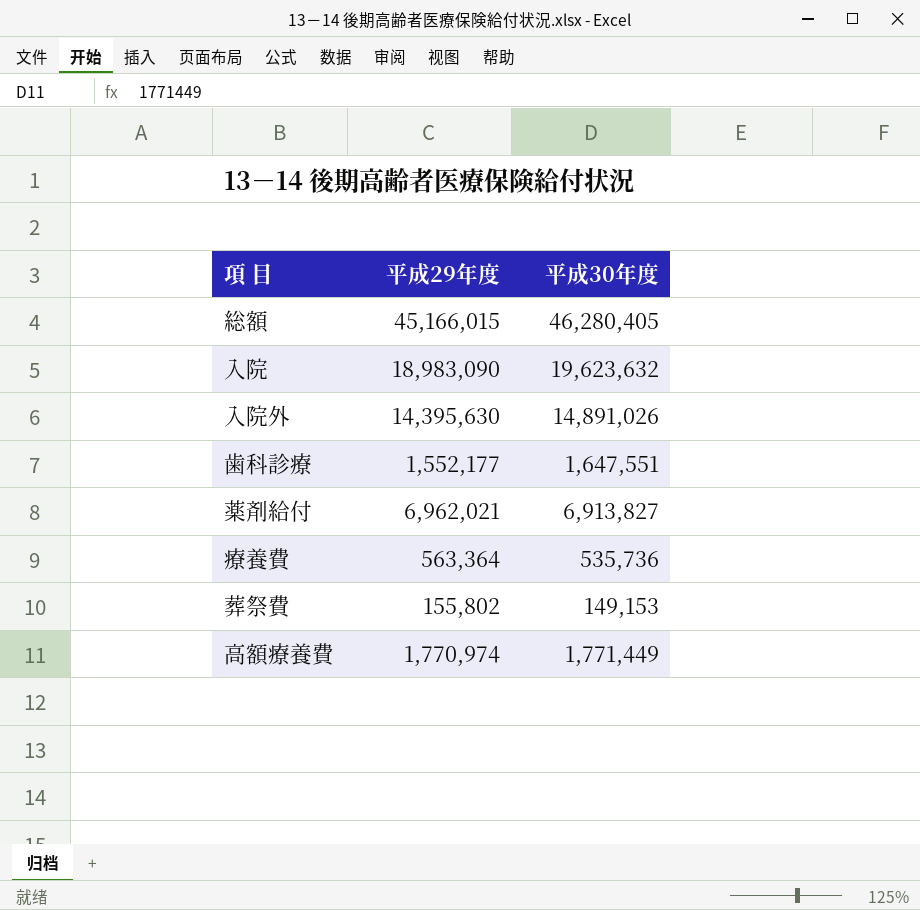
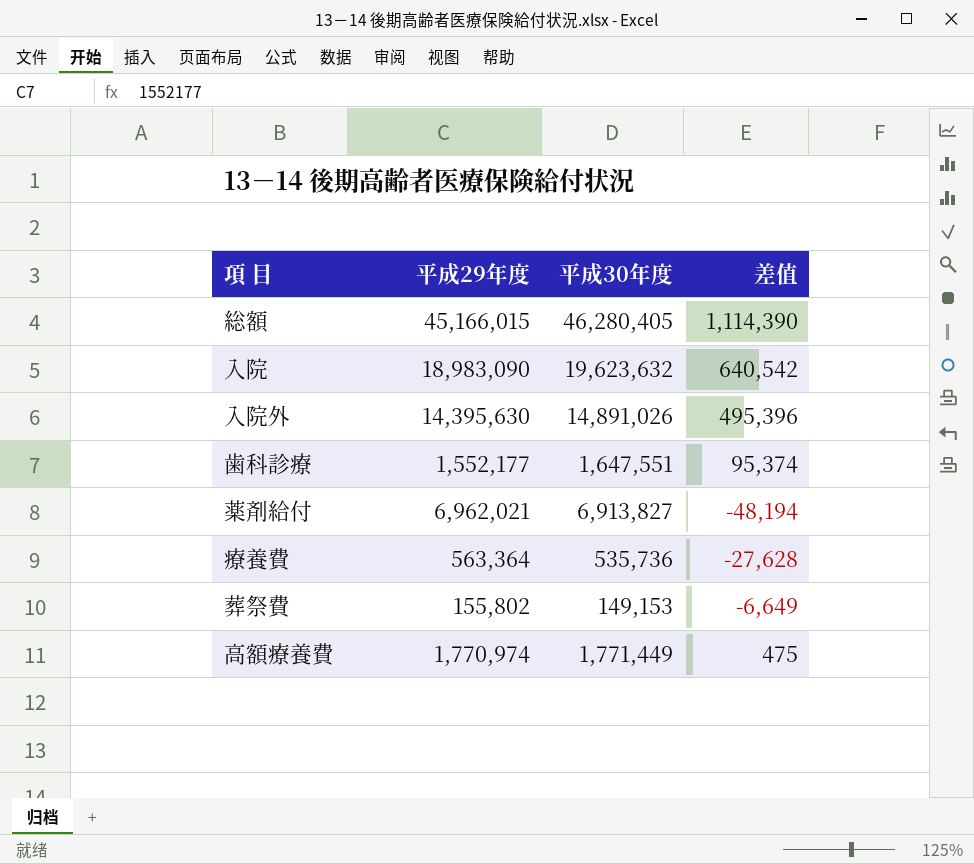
column 差值 | formula: none -> [平成30年度] - [平成29年度]

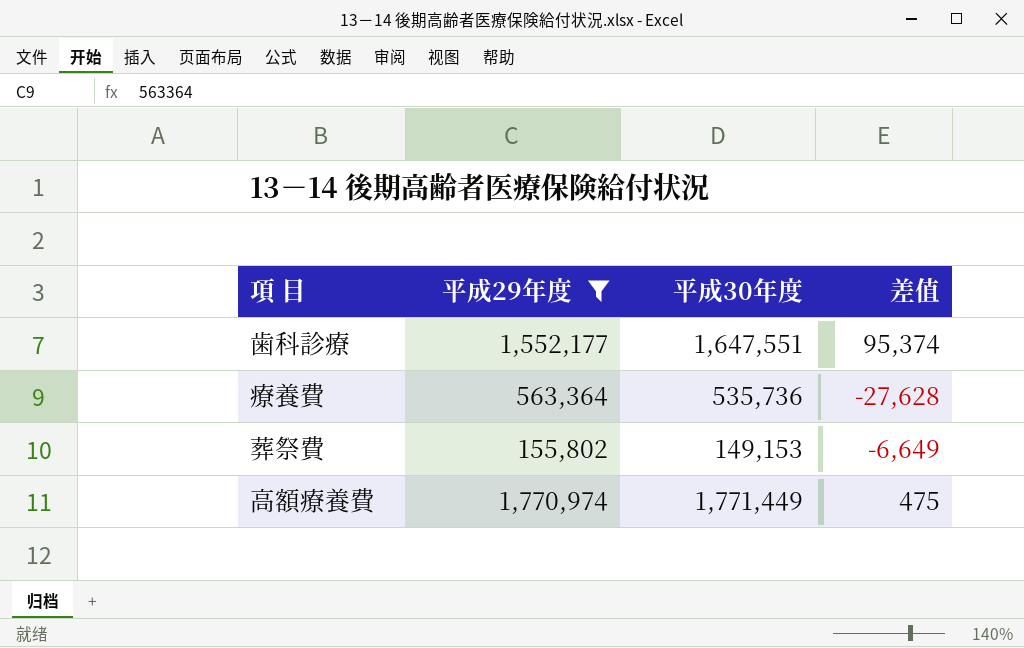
filter: none -> 平成29年度 <= 1,770,974

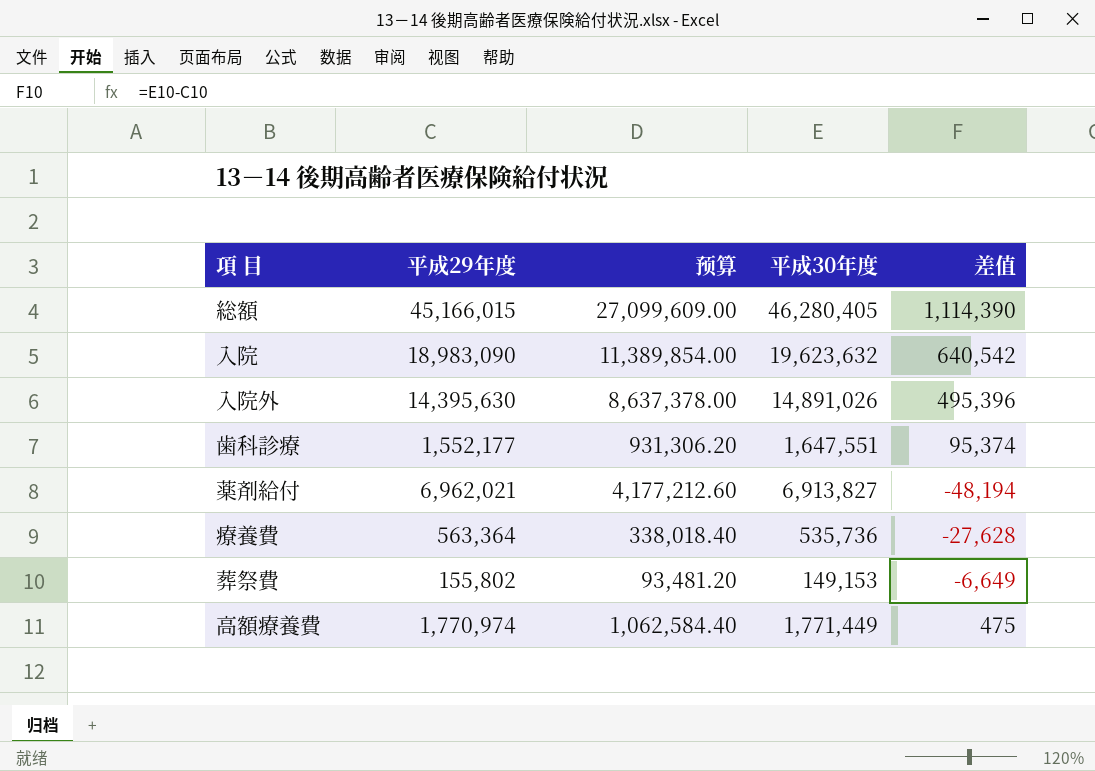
filter: 平成29年度 <= 1,770,974 -> none
column 预算 | formula: none -> [平成29年度] * 0.6

